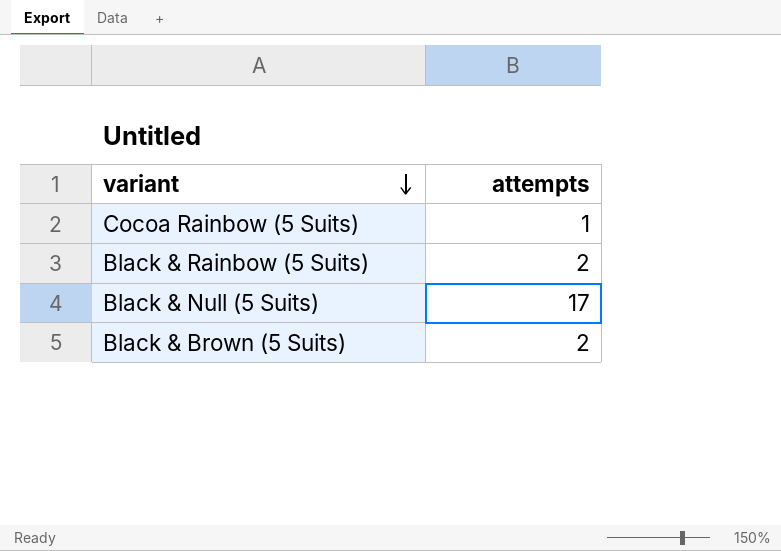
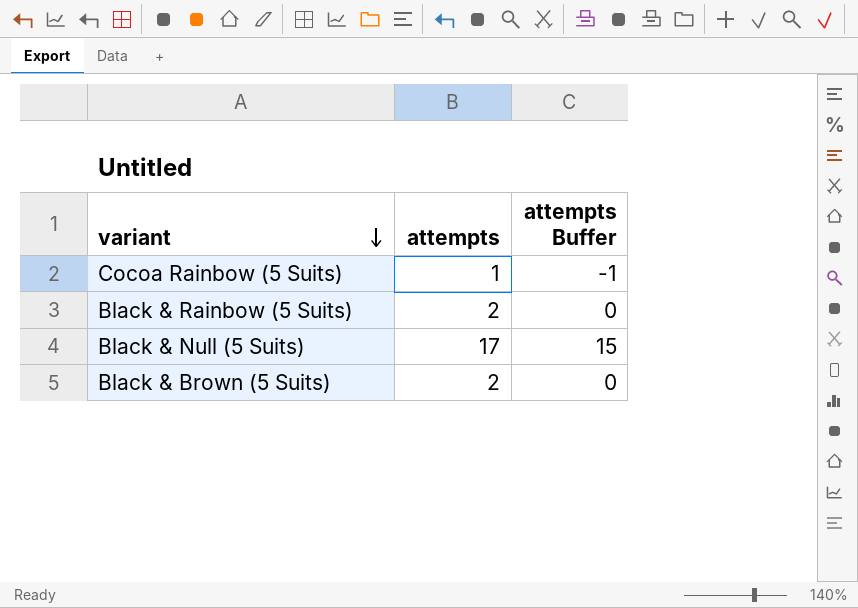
column attempts Buffer | formula: none -> [attempts] - 2

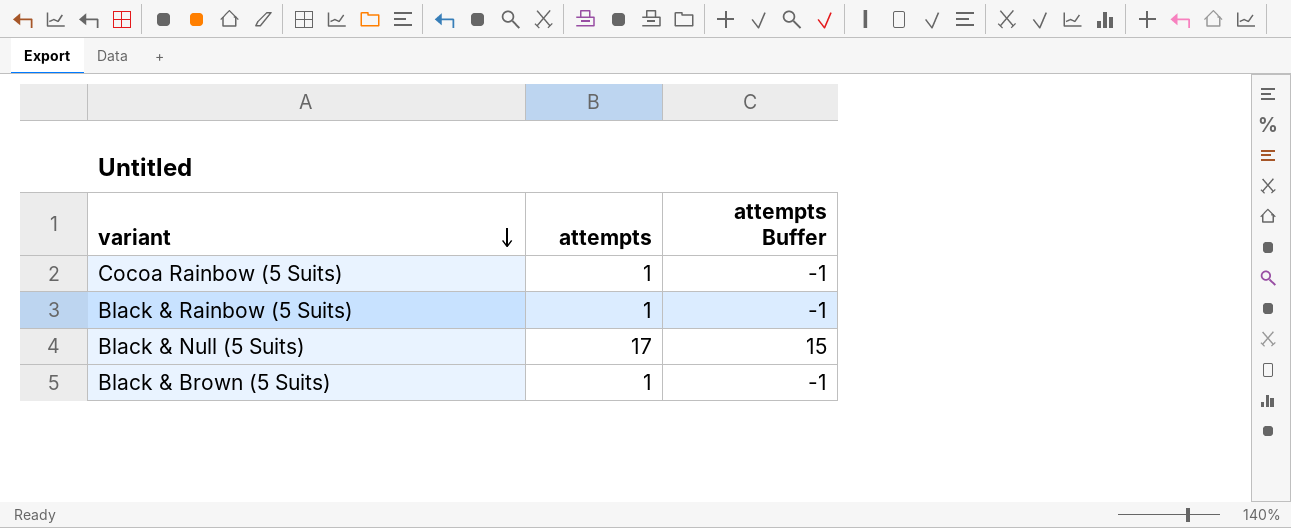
Black & Rainbow (5 Suits) | attempts: 2 -> 1
Black & Rainbow (5 Suits) | attempts Buffer: 0 -> -1
Black & Brown (5 Suits) | attempts: 2 -> 1
Black & Brown (5 Suits) | attempts Buffer: 0 -> -1

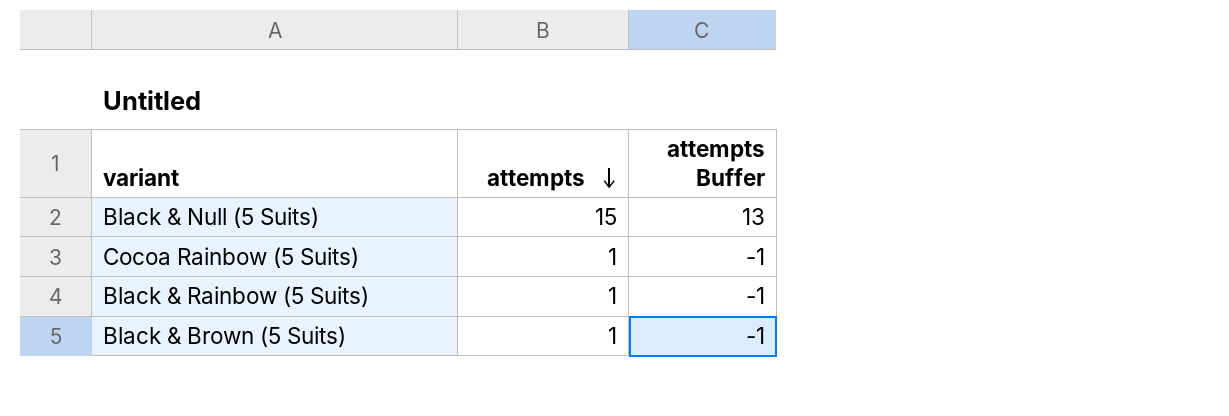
row order: variant descending -> attempts descending
Black & Null (5 Suits) | attempts: 17 -> 15
Black & Null (5 Suits) | attempts Buffer: 15 -> 13

